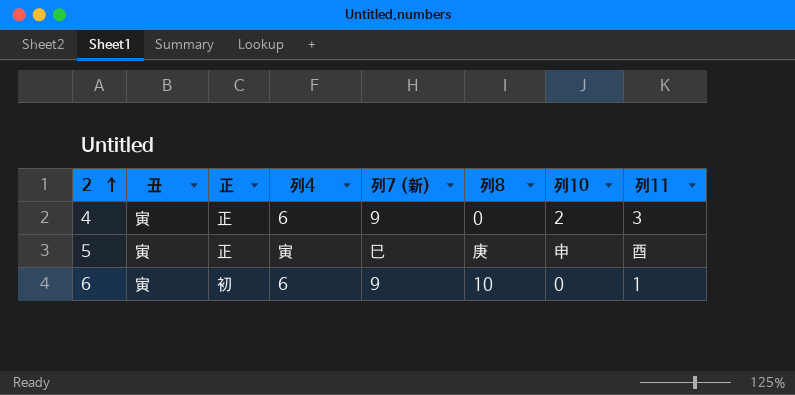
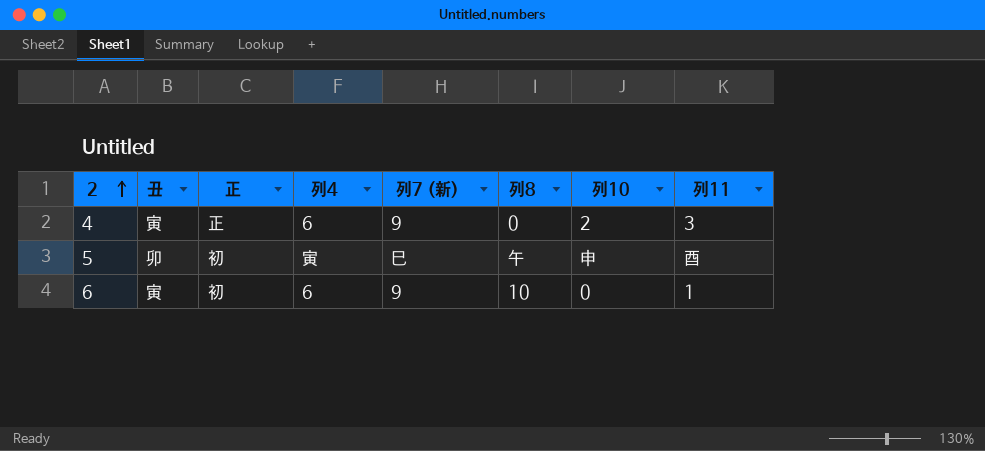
5 | 丑: 寅 -> 卯
5 | 正: 正 -> 初
5 | 列8: 庚 -> 午

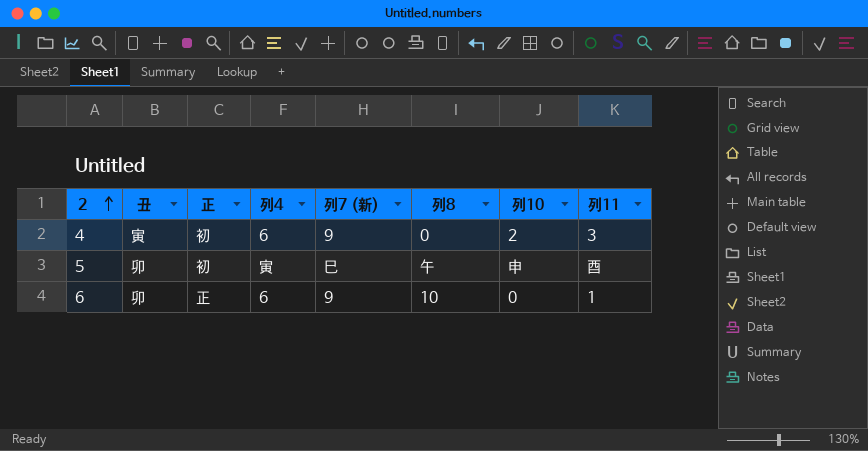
4 | 正: 正 -> 初
6 | 丑: 寅 -> 卯
6 | 正: 初 -> 正

